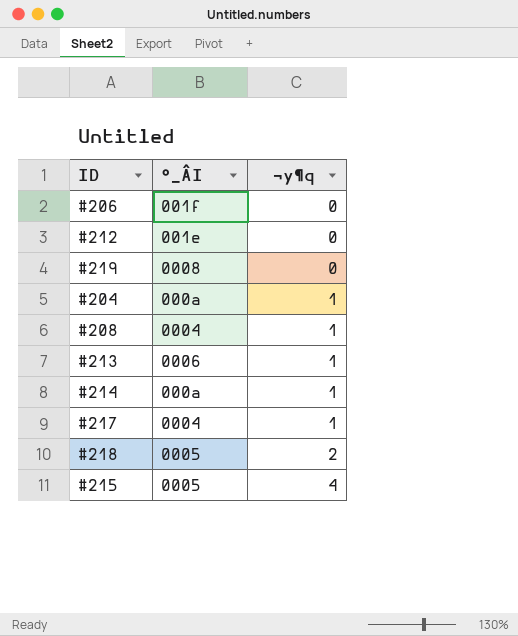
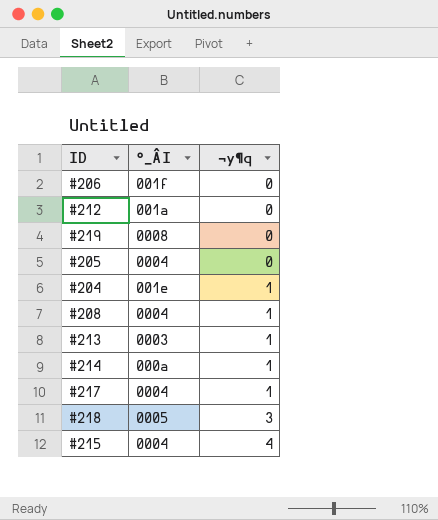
#212 | °_ÂI: 001e -> 001a
row #205: none -> 0004 | 0
#204 | °_ÂI: 000a -> 001e
#213 | °_ÂI: 0006 -> 0003
#218 | ¬y¶q: 2 -> 3
#215 | °_ÂI: 0005 -> 0004

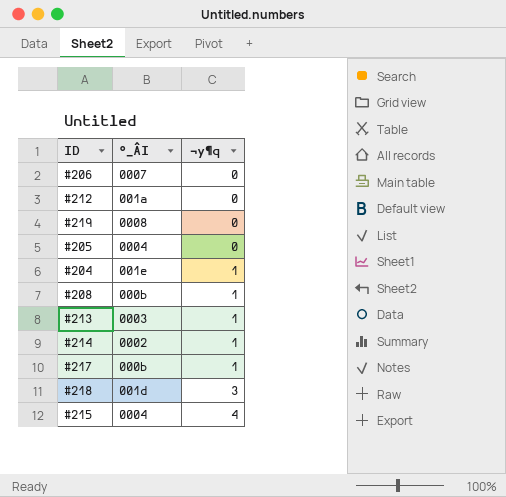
#206 | °_ÂI: 001f -> 0007
#208 | °_ÂI: 0004 -> 000b
#214 | °_ÂI: 000a -> 0002
#217 | °_ÂI: 0004 -> 000b
#218 | °_ÂI: 0005 -> 001d

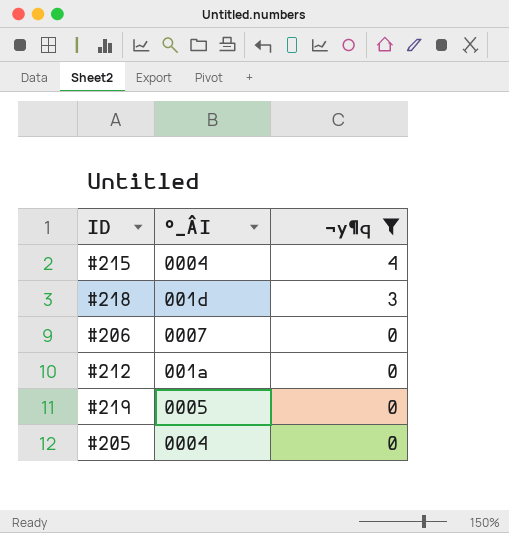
filter: none -> ¬y¶q != 1
row order: ¬y¶q ascending -> ¬y¶q descending
#219 | °_ÂI: 0008 -> 0005

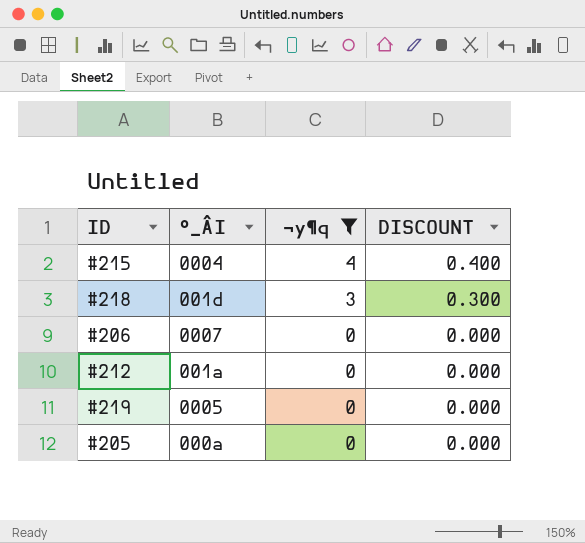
column DISCOUNT | formula: none -> [¬y¶q] * 0.1
#205 | °_ÂI: 0004 -> 000a

